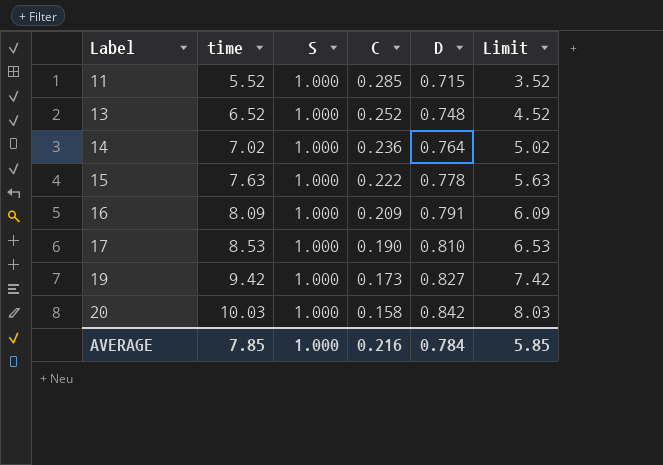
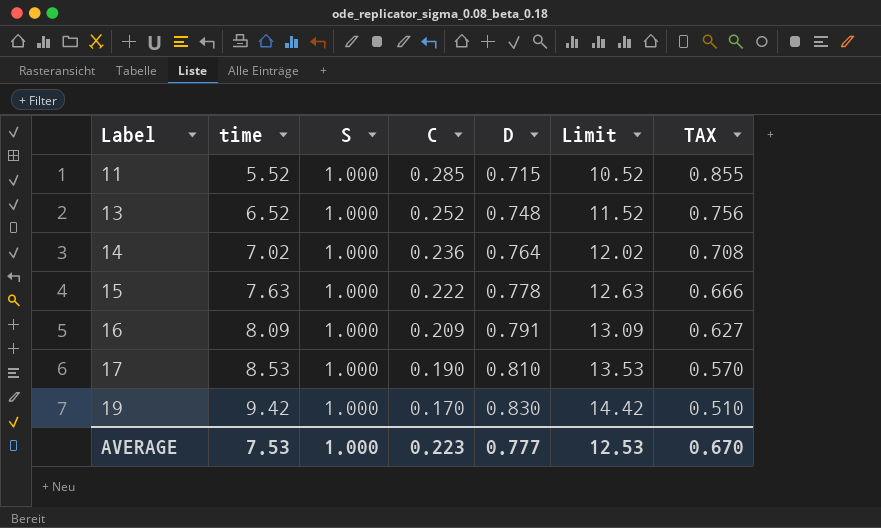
column Limit | formula: [time] - 2 -> [time] + 5
column TAX | formula: none -> [C] * 3
row 20: 10.03 | 1.000 | 0.158 | 0.842 | 8.03 -> none
19 | C: 0.173 -> 0.170
19 | D: 0.827 -> 0.830
AVERAGE | time: 7.85 -> 7.53
AVERAGE | C: 0.216 -> 0.223
AVERAGE | D: 0.784 -> 0.777
AVERAGE | Limit: 5.85 -> 12.53

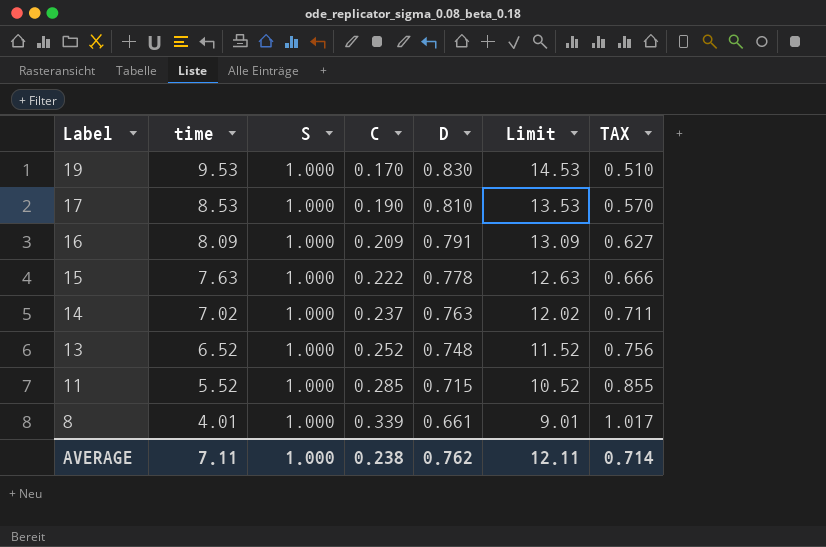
row order: Label ascending -> Label descending
19 | time: 9.42 -> 9.53
19 | Limit: 14.42 -> 14.53
14 | C: 0.236 -> 0.237
14 | D: 0.764 -> 0.763
14 | TAX: 0.708 -> 0.711
row 8: none -> 4.01 | 1.000 | 0.339 | 0.661 | 9.01 | 1.017
AVERAGE | time: 7.53 -> 7.11
AVERAGE | C: 0.223 -> 0.238
AVERAGE | D: 0.777 -> 0.762
AVERAGE | Limit: 12.53 -> 12.11
AVERAGE | TAX: 0.670 -> 0.714

